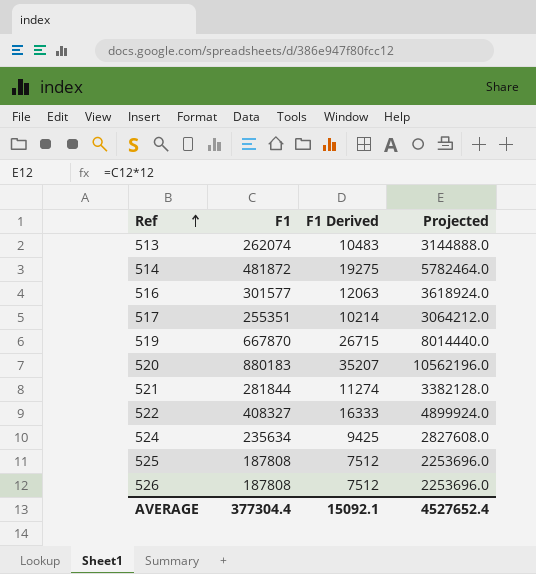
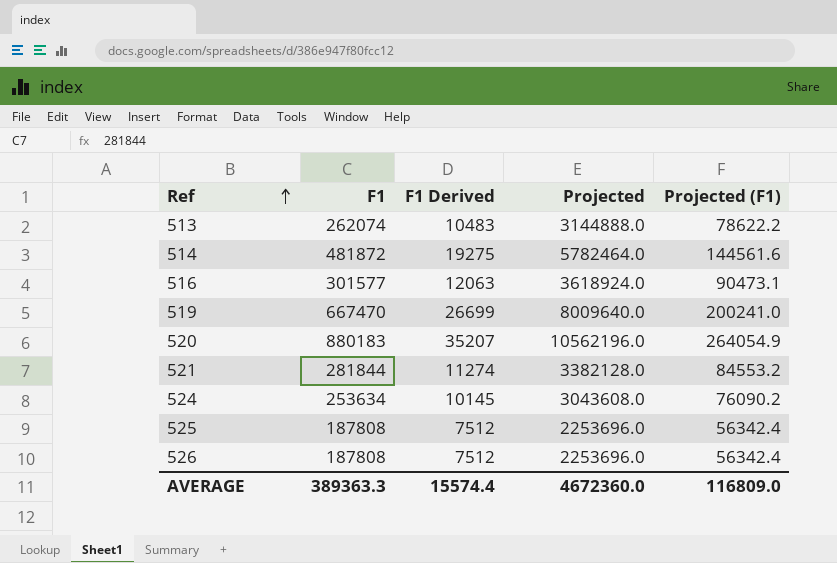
column Projected (F1) | formula: none -> [F1] * 0.3
row 517: 255351 | 10214 | 3064212.0 -> none
row 522: 408327 | 16333 | 4899924.0 -> none
519 | F1: 667870 -> 667470
519 | F1 Derived: 26715 -> 26699
519 | Projected: 8014440.0 -> 8009640.0
524 | F1: 235634 -> 253634
524 | F1 Derived: 9425 -> 10145
524 | Projected: 2827608.0 -> 3043608.0
AVERAGE | F1: 377304.4 -> 389363.3
AVERAGE | F1 Derived: 15092.1 -> 15574.4
AVERAGE | Projected: 4527652.4 -> 4672360.0

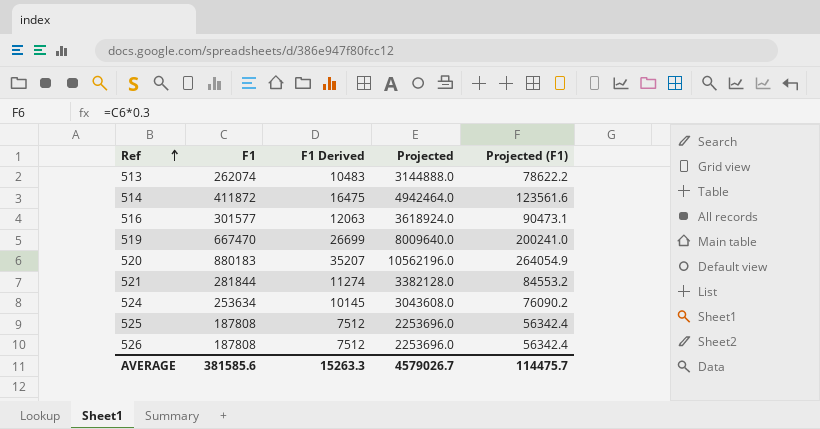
514 | F1: 481872 -> 411872
514 | F1 Derived: 19275 -> 16475
514 | Projected: 5782464.0 -> 4942464.0
514 | Projected (F1): 144561.6 -> 123561.6
AVERAGE | F1: 389363.3 -> 381585.6
AVERAGE | F1 Derived: 15574.4 -> 15263.3
AVERAGE | Projected: 4672360.0 -> 4579026.7
AVERAGE | Projected (F1): 116809.0 -> 114475.7

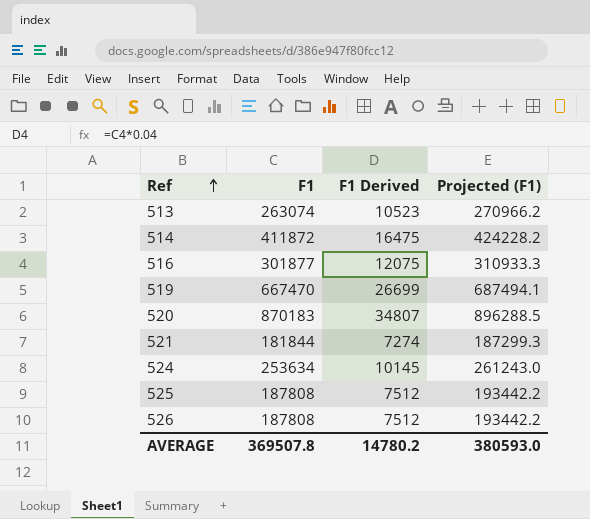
column Projected | formula: [F1] * 12 -> none
column Projected (F1) | formula: [F1] * 0.3 -> [F1] * 1.03
513 | F1: 262074 -> 263074
513 | F1 Derived: 10483 -> 10523
516 | F1: 301577 -> 301877
516 | F1 Derived: 12063 -> 12075
520 | F1: 880183 -> 870183
520 | F1 Derived: 35207 -> 34807
521 | F1: 281844 -> 181844
521 | F1 Derived: 11274 -> 7274
AVERAGE | F1: 381585.6 -> 369507.8
AVERAGE | F1 Derived: 15263.3 -> 14780.2
AVERAGE | Projected (F1): 114475.7 -> 380593.0

